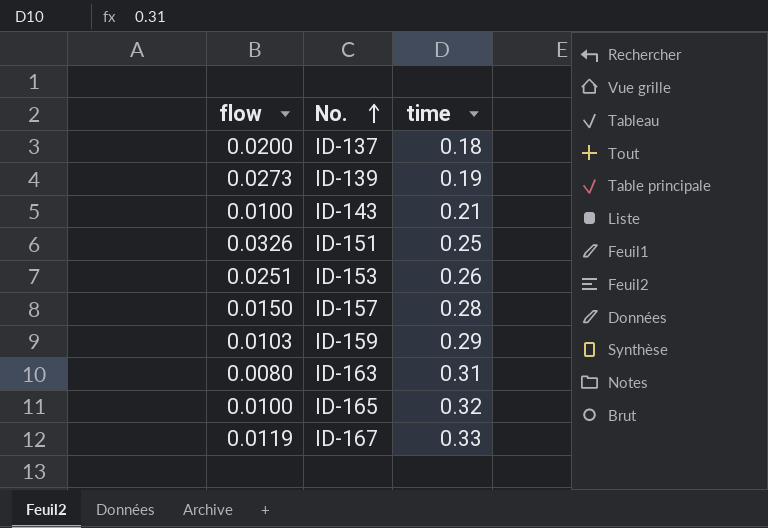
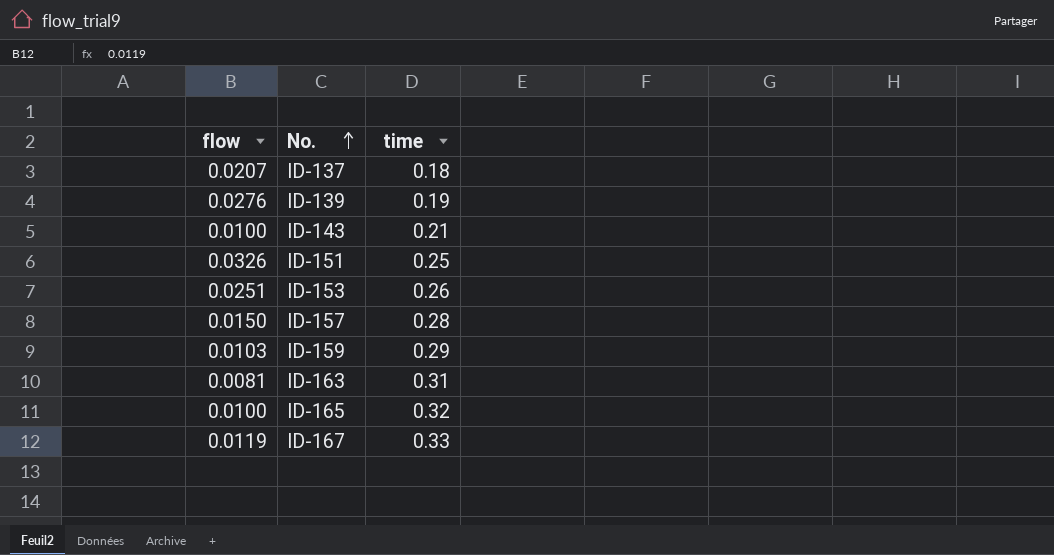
ID-137 | flow: 0.0200 -> 0.0207
ID-139 | flow: 0.0273 -> 0.0276
ID-163 | flow: 0.0080 -> 0.0081

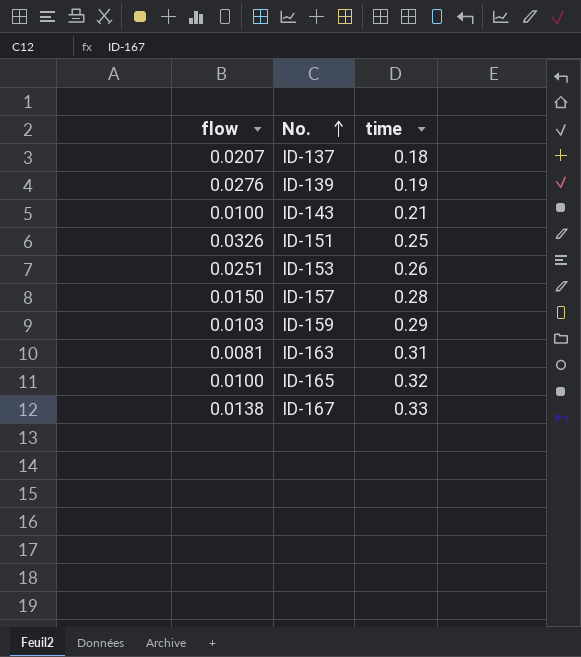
ID-167 | flow: 0.0119 -> 0.0138

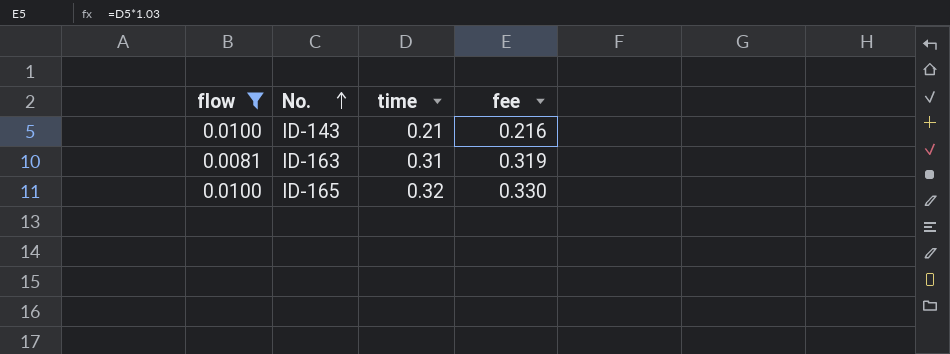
filter: none -> flow <= 0.0100
column fee | formula: none -> [time] * 1.03

